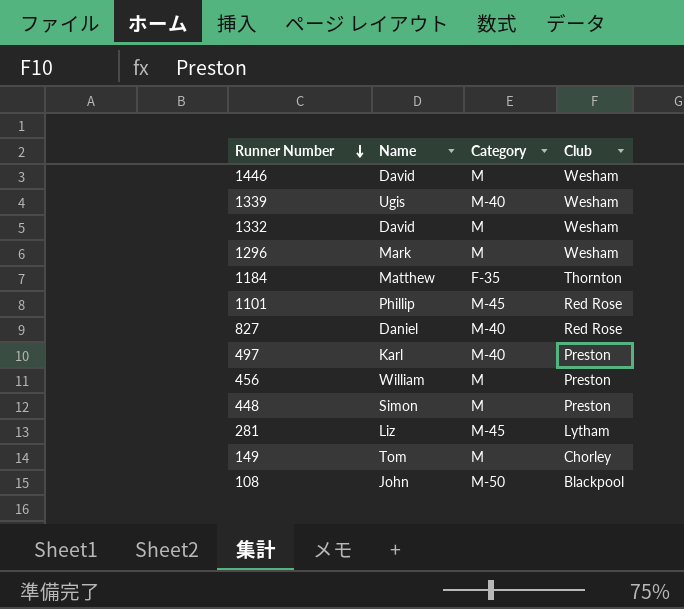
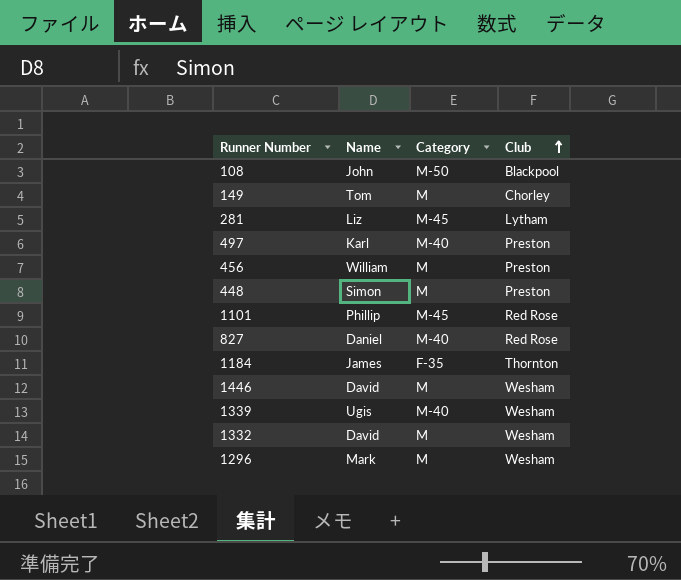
row order: Runner Number descending -> Club ascending
1184 | Name: Matthew -> James

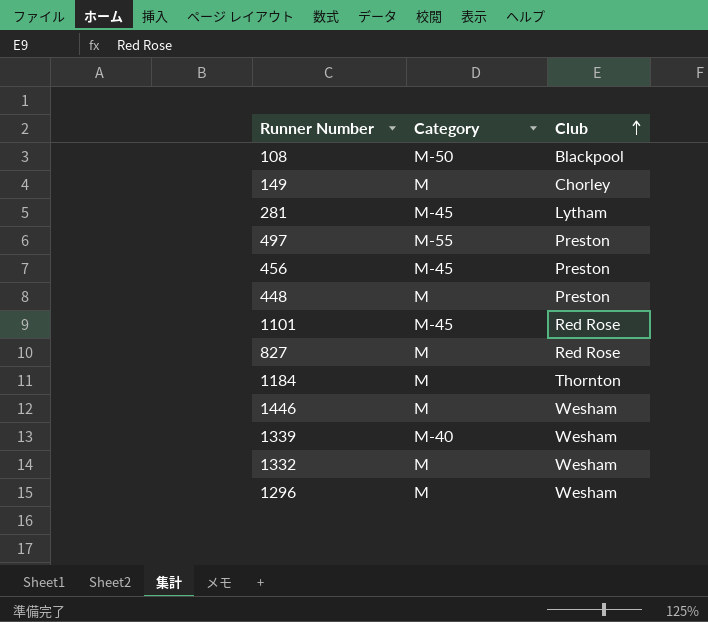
column Name | position: 2 -> none
497 | Category: M-40 -> M-55
456 | Category: M -> M-45
827 | Category: M-40 -> M
1184 | Category: F-35 -> M

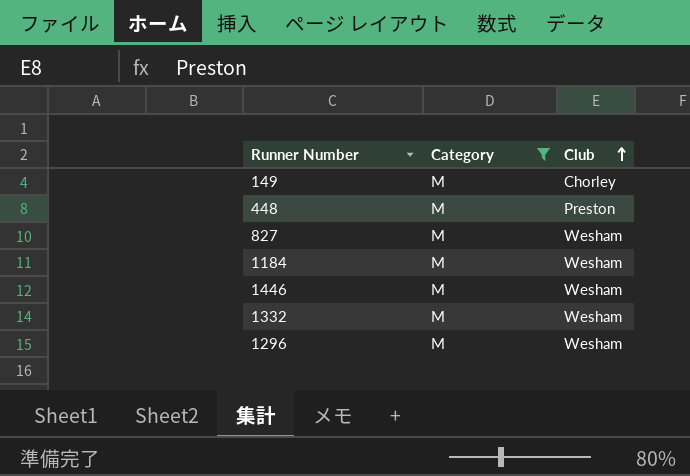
filter: none -> Category = M
827 | Club: Red Rose -> Wesham
1184 | Club: Thornton -> Wesham

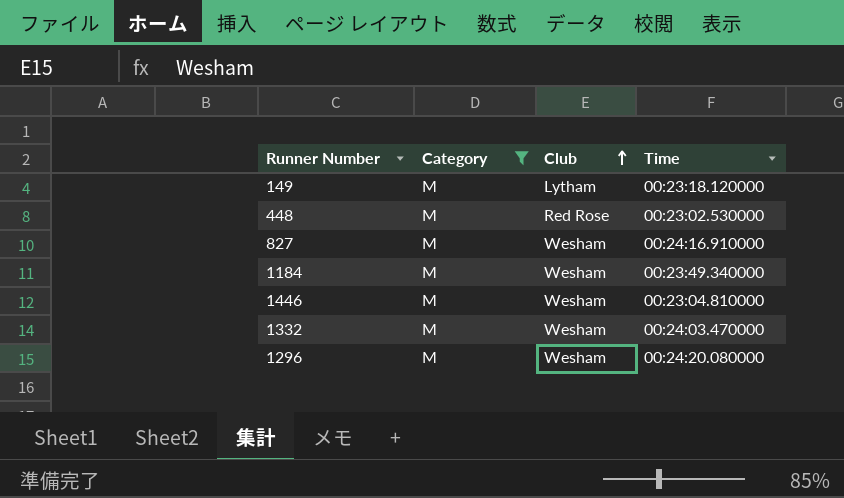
column Time | position: none -> 4
149 | Club: Chorley -> Lytham
448 | Club: Preston -> Red Rose

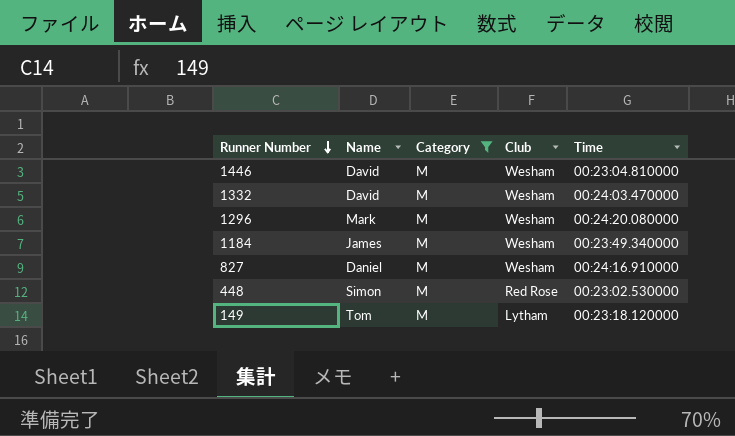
row order: Club ascending -> Runner Number descending
column Name | position: none -> 2

